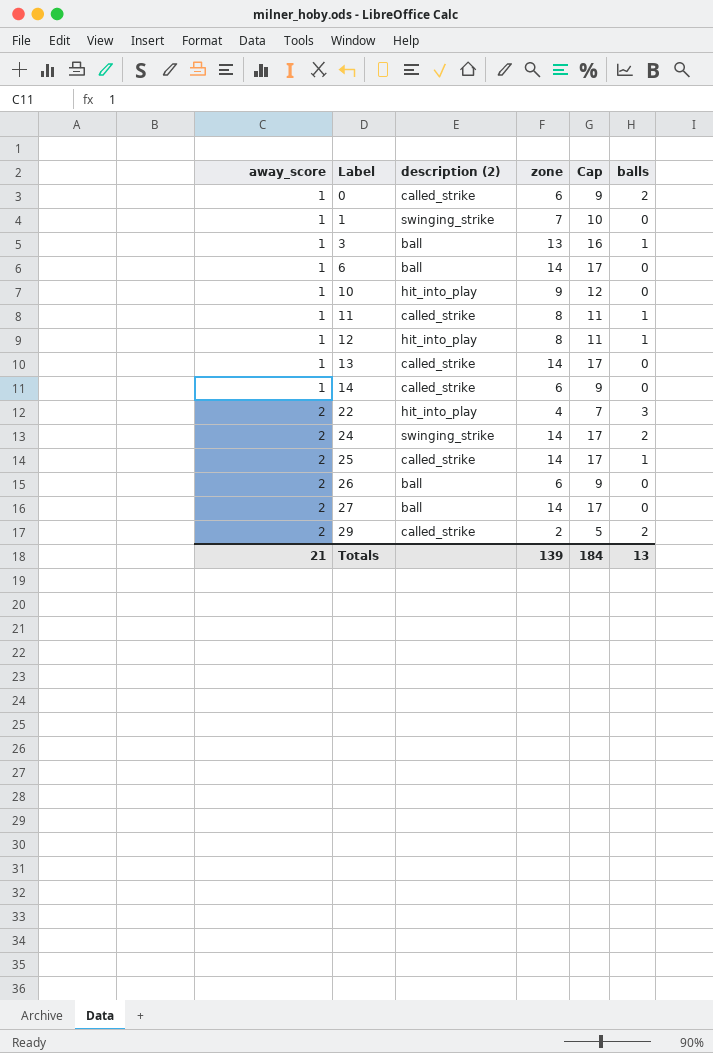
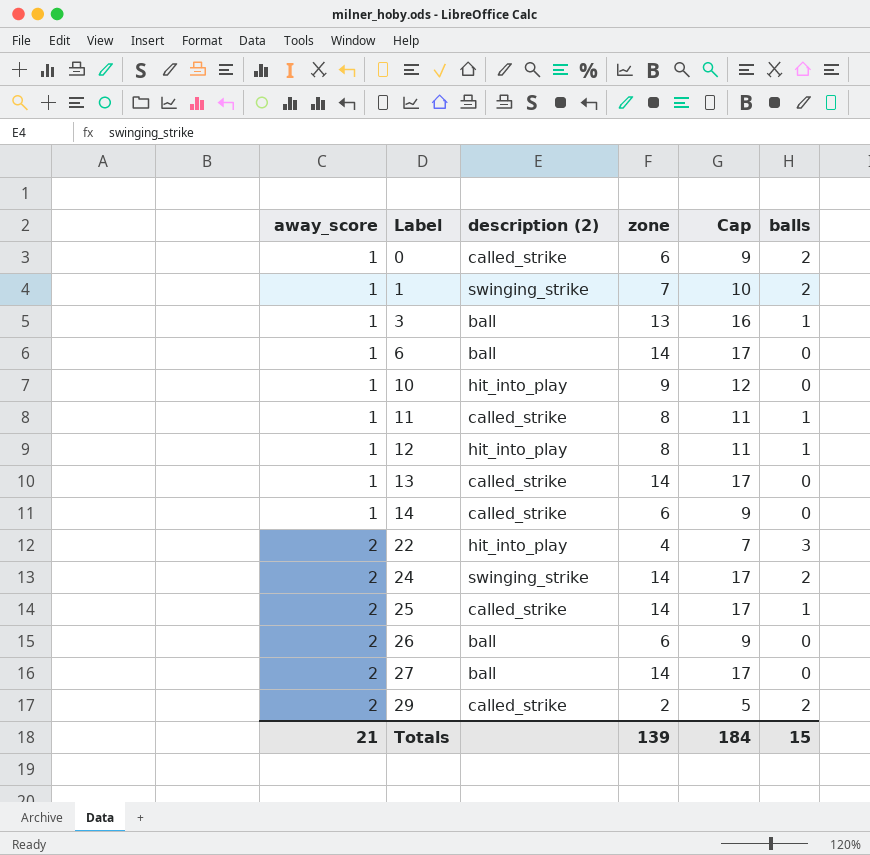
1 | balls: 0 -> 2
Totals | balls: 13 -> 15

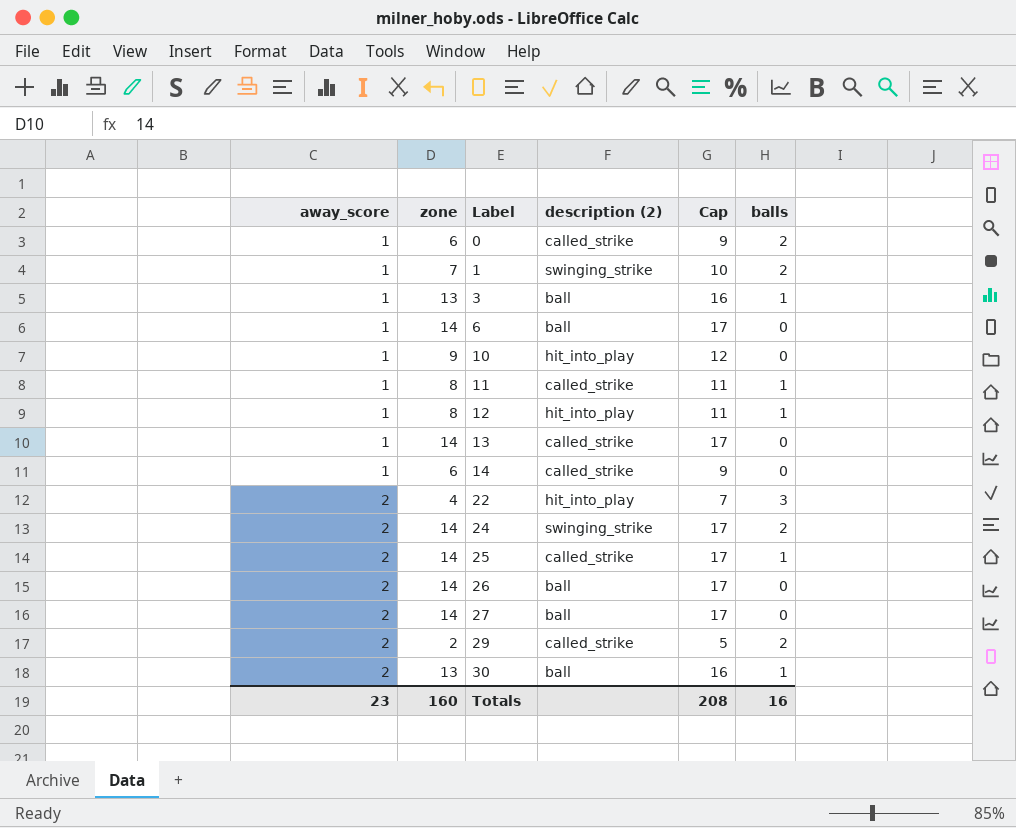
column zone | position: 4 -> 2
26 | zone: 6 -> 14
26 | Cap: 9 -> 17
row 30: none -> 2 | 13 | ball | 16 | 1
Totals | away_score: 21 -> 23
Totals | zone: 139 -> 160
Totals | Cap: 184 -> 208
Totals | balls: 15 -> 16

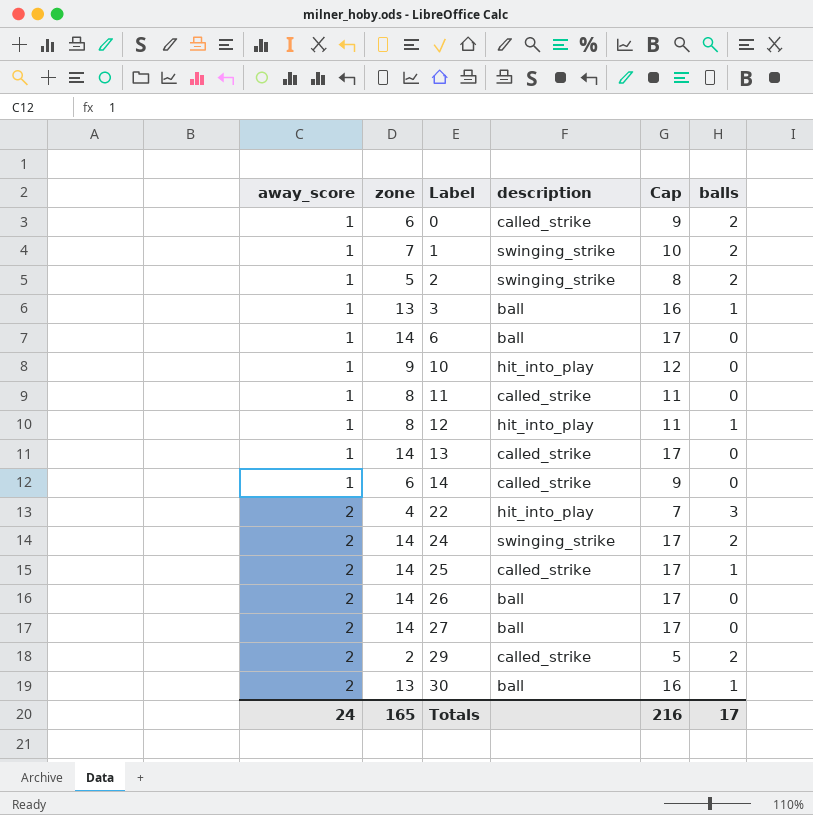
column name: description (2) -> description
row 2: none -> 1 | 5 | swinging_strike | 8 | 2
11 | balls: 1 -> 0
Totals | away_score: 23 -> 24
Totals | zone: 160 -> 165
Totals | Cap: 208 -> 216
Totals | balls: 16 -> 17

